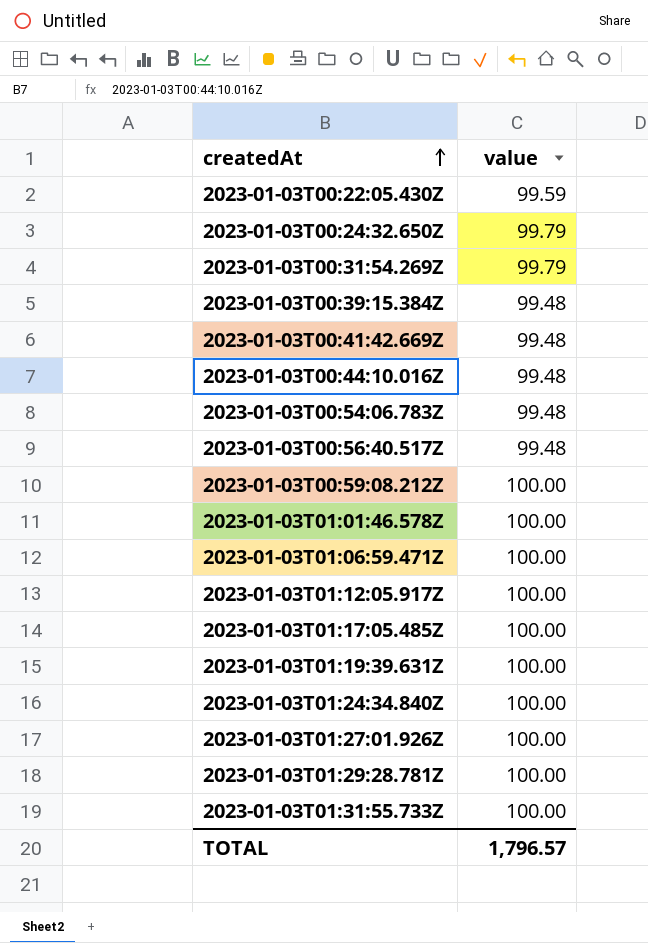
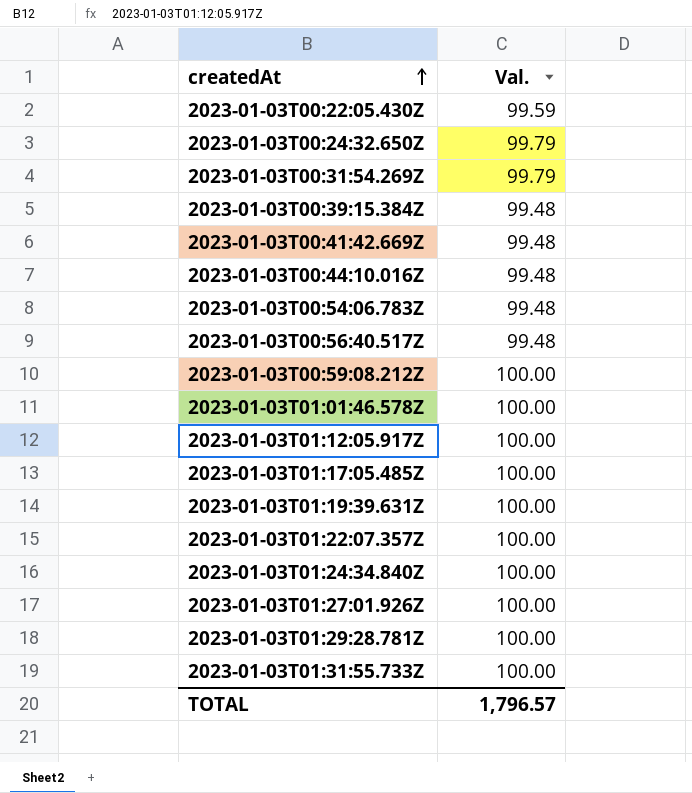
column name: value -> Val.
row 2023-01-03T01:06:59.471Z: 100.00 -> none
row 2023-01-03T01:22:07.357Z: none -> 100.00

